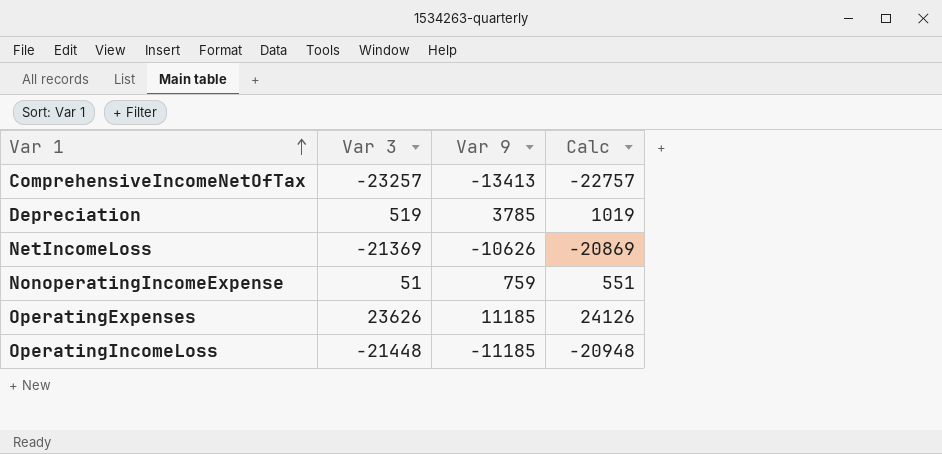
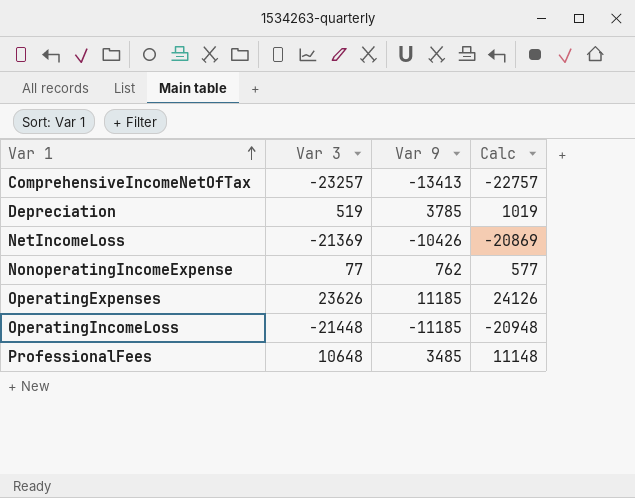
NetIncomeLoss | Var 9: -10626 -> -10426
NonoperatingIncomeExpense | Var 3: 51 -> 77
NonoperatingIncomeExpense | Var 9: 759 -> 762
NonoperatingIncomeExpense | Calc: 551 -> 577
row ProfessionalFees: none -> 10648 | 3485 | 11148

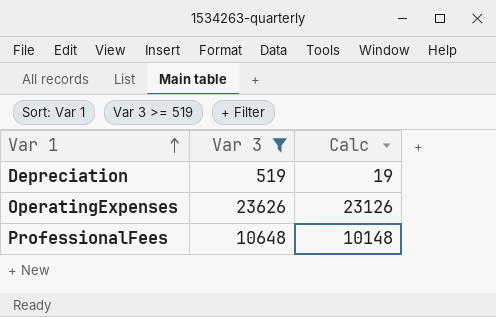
filter: none -> Var 3 >= 519
column Var 9 | position: 3 -> none
column Calc | formula: [Var 3] + 500 -> [Var 3] - 500

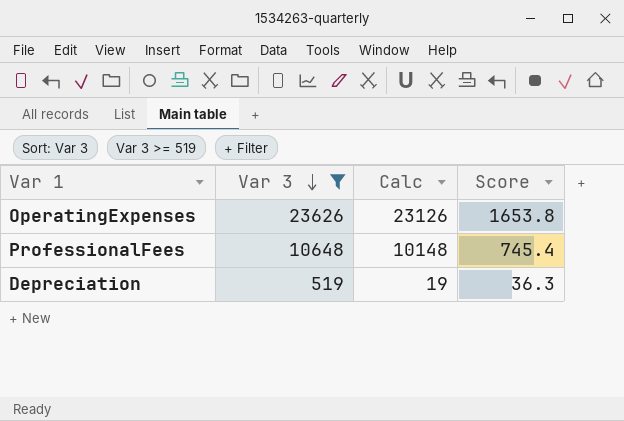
row order: Var 1 ascending -> Var 3 descending
column Score | formula: none -> [Var 3] * 0.07

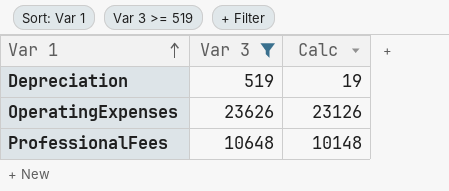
row order: Var 3 descending -> Var 1 ascending
column Score | formula: [Var 3] * 0.07 -> none

